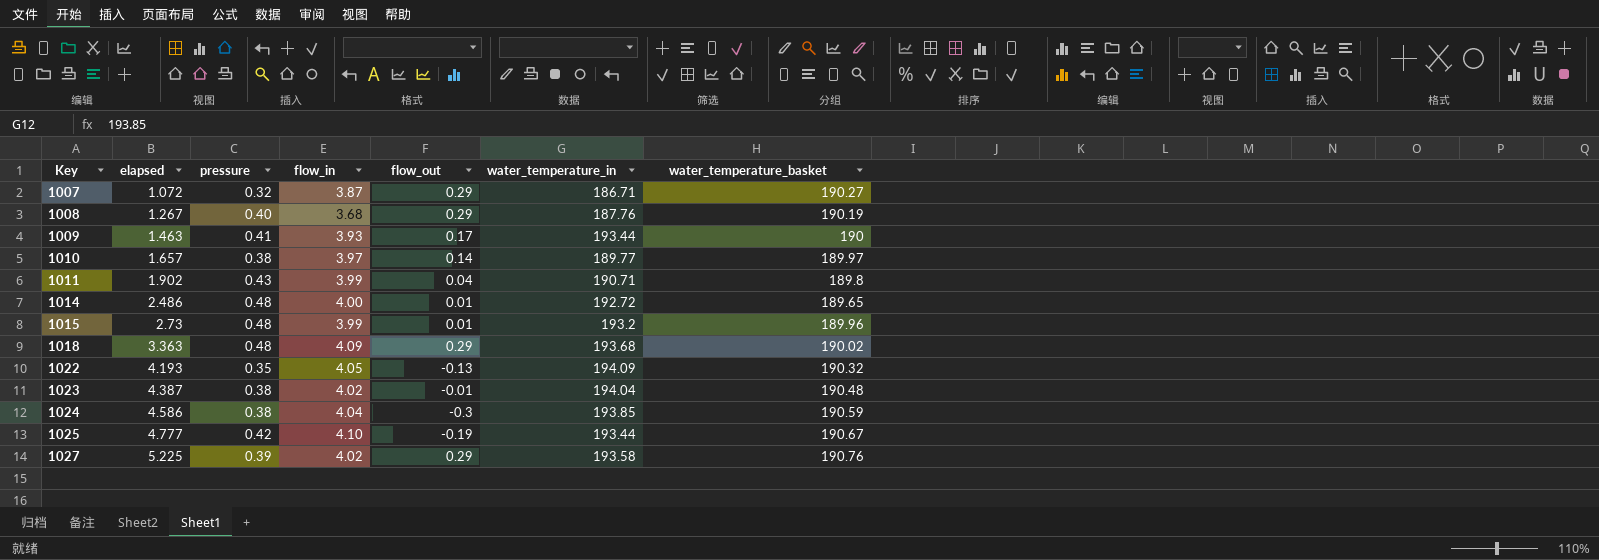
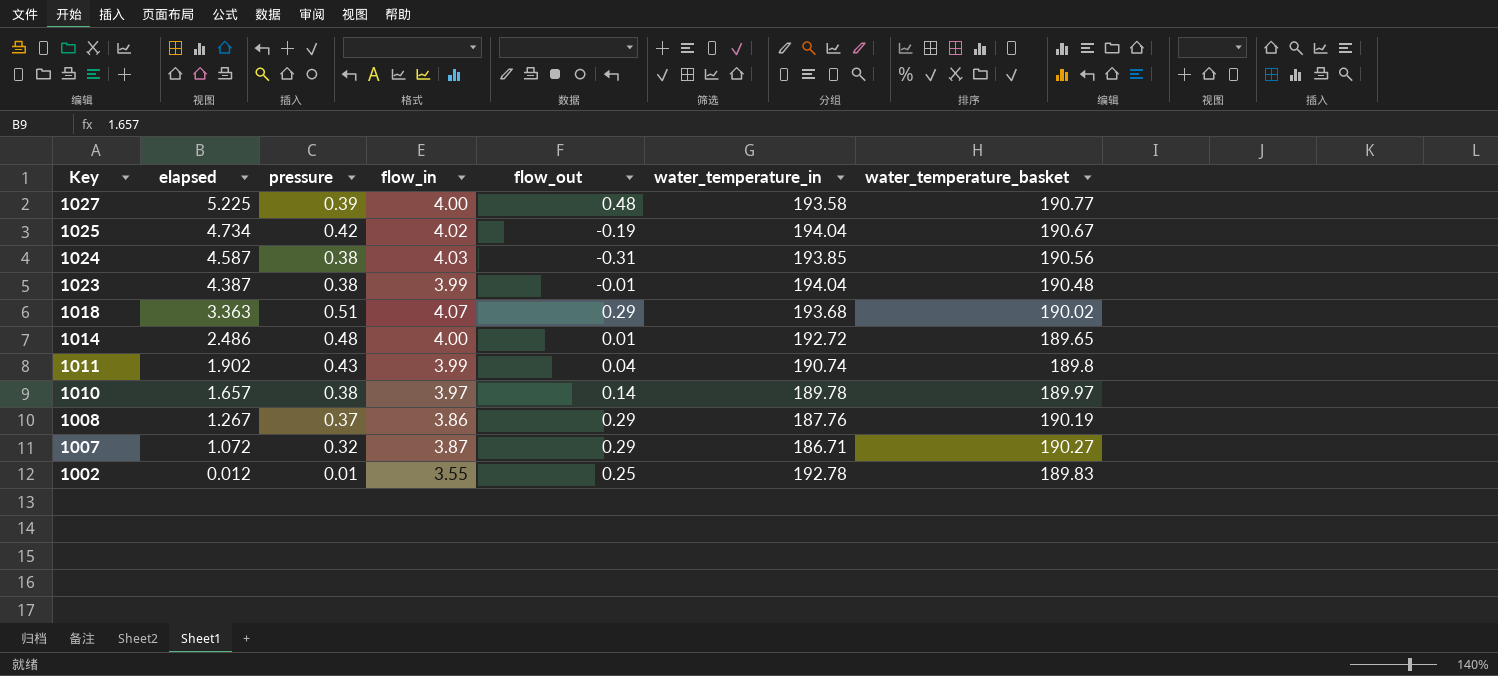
row order: Key ascending -> Key descending
row 1009: 1.463 | 0.41 | 3.93 | 0.17 | 193.44 | 190 -> none
row 1015: 2.73 | 0.48 | 3.99 | 0.01 | 193.2 | 189.96 -> none
row 1022: 4.193 | 0.35 | 4.05 | -0.13 | 194.09 | 190.32 -> none
1027 | flow_in: 4.02 -> 4.00
1027 | flow_out: 0.29 -> 0.48
1027 | water_temperature_basket: 190.76 -> 190.77
1025 | elapsed: 4.777 -> 4.734
1025 | flow_in: 4.10 -> 4.02
1025 | water_temperature_in: 193.44 -> 194.04
1024 | elapsed: 4.586 -> 4.587
1024 | flow_in: 4.04 -> 4.03
1024 | flow_out: -0.3 -> -0.31
1024 | water_temperature_basket: 190.59 -> 190.56
1023 | flow_in: 4.02 -> 3.99
1018 | pressure: 0.48 -> 0.51
1018 | flow_in: 4.09 -> 4.07
1011 | water_temperature_in: 190.71 -> 190.74
1010 | water_temperature_in: 189.77 -> 189.78
1008 | pressure: 0.40 -> 0.37
1008 | flow_in: 3.68 -> 3.86
row 1002: none -> 0.012 | 0.01 | 3.55 | 0.25 | 192.78 | 189.83

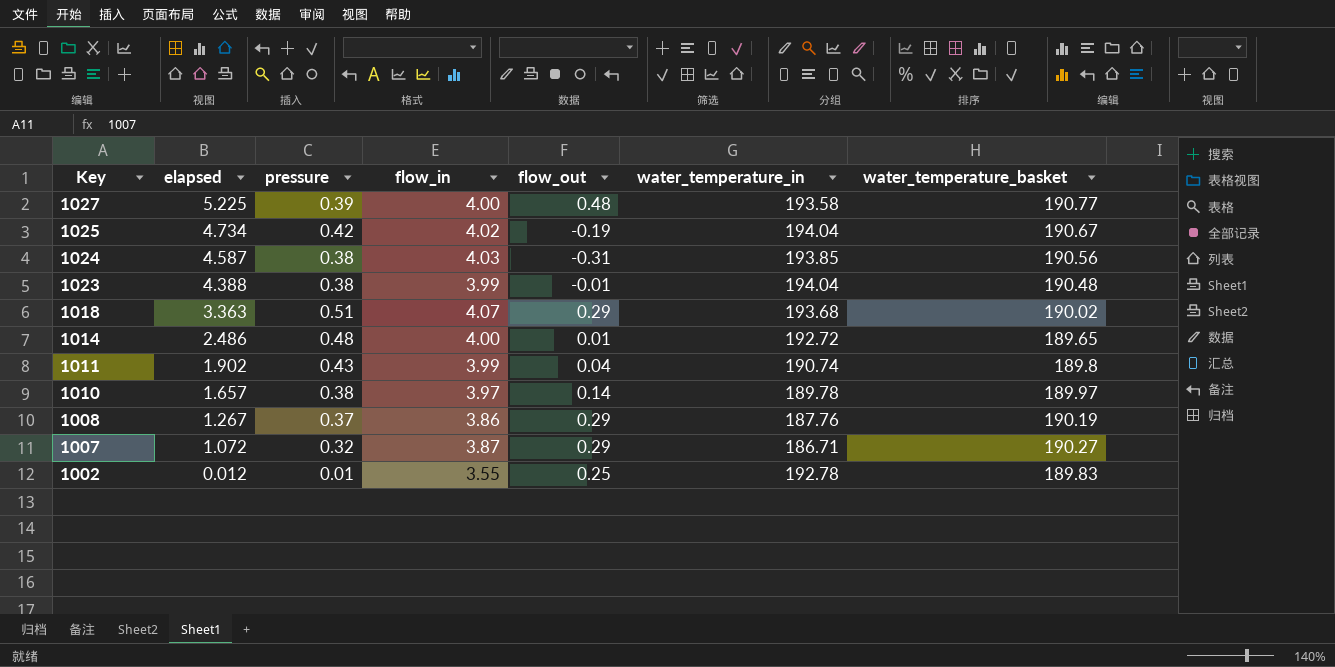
1023 | elapsed: 4.387 -> 4.388

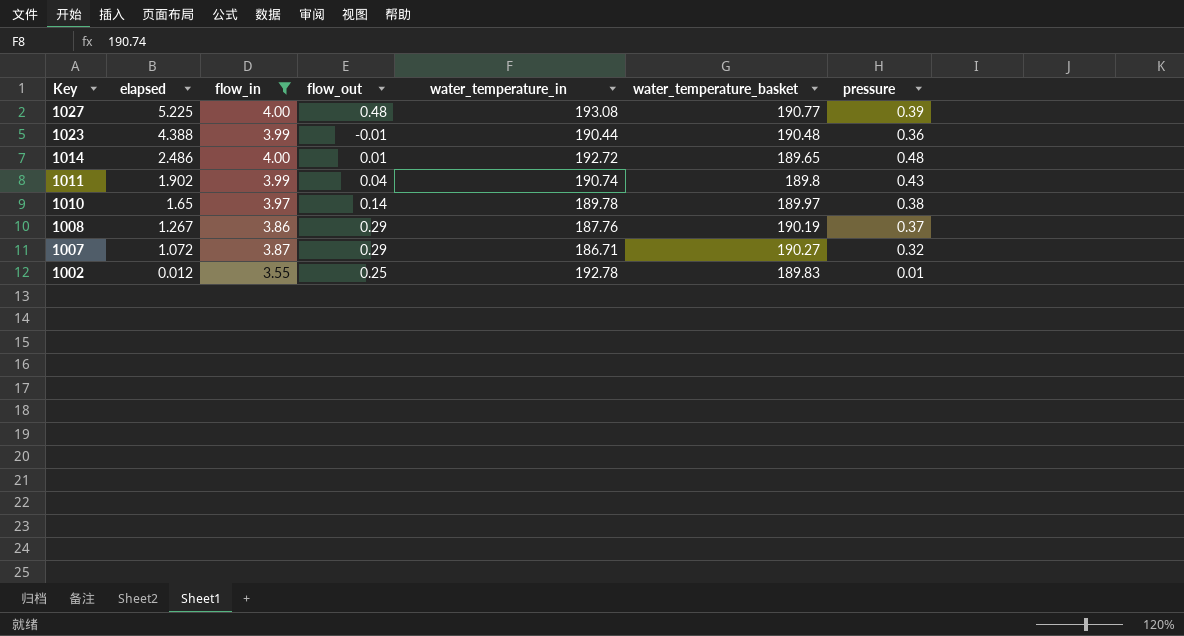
filter: none -> flow_in <= 4.00
column pressure | position: 3 -> 7
1027 | water_temperature_in: 193.58 -> 193.08
1023 | water_temperature_in: 194.04 -> 190.44
1023 | pressure: 0.38 -> 0.36
1010 | elapsed: 1.657 -> 1.65

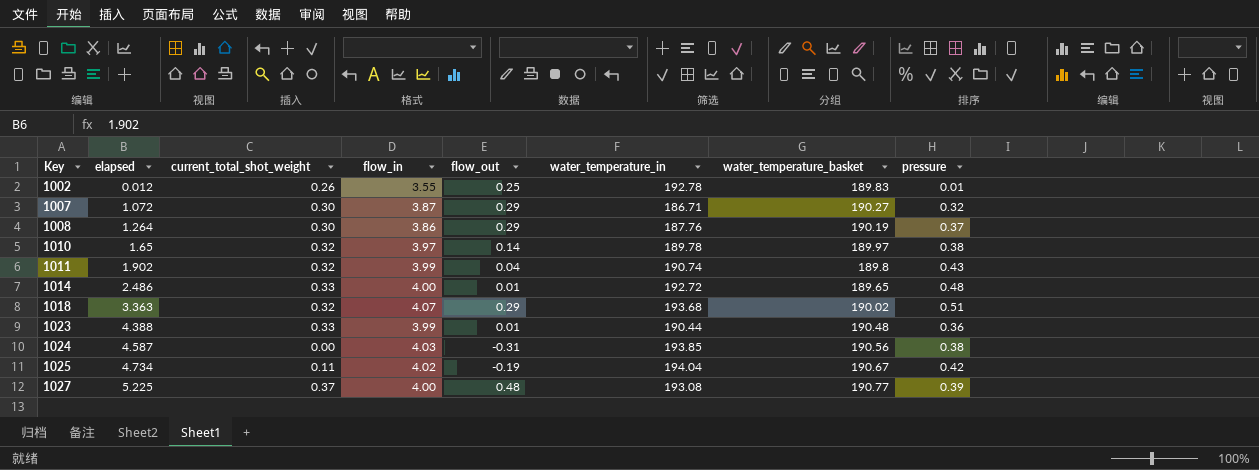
filter: flow_in <= 4.00 -> none
row order: Key descending -> Key ascending
column current_total_shot_weight | position: none -> 3
1008 | elapsed: 1.267 -> 1.264
1023 | flow_out: -0.01 -> 0.01

